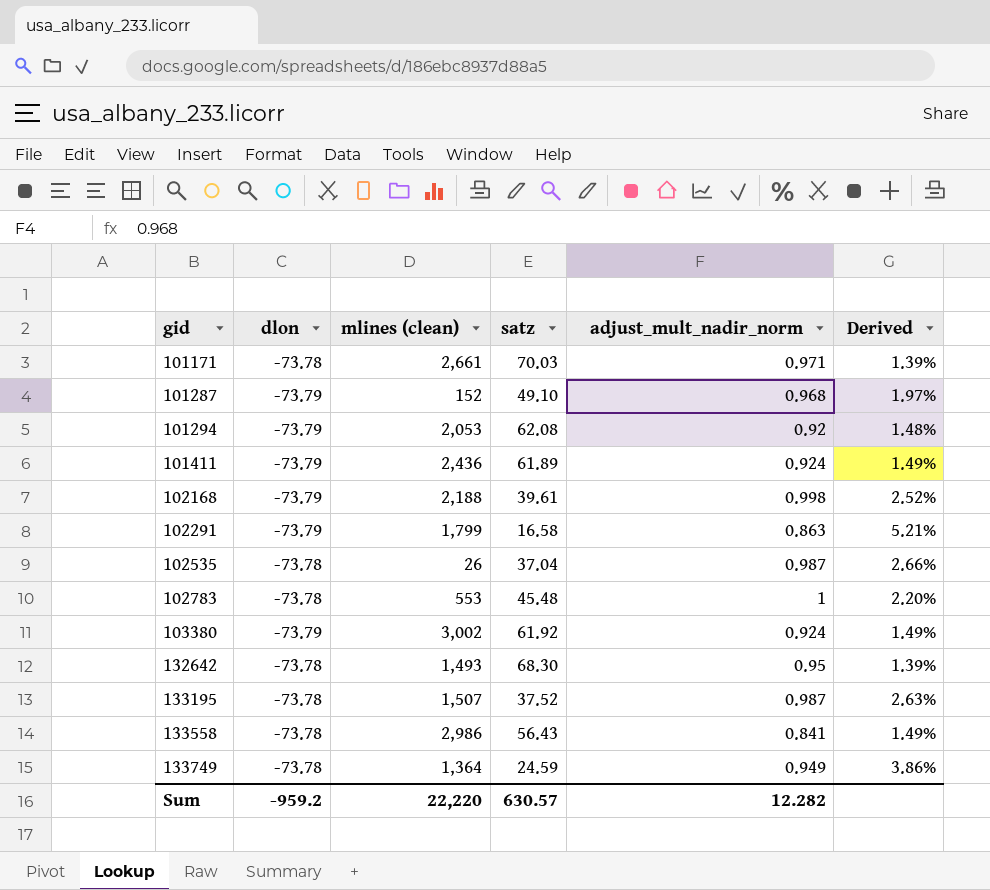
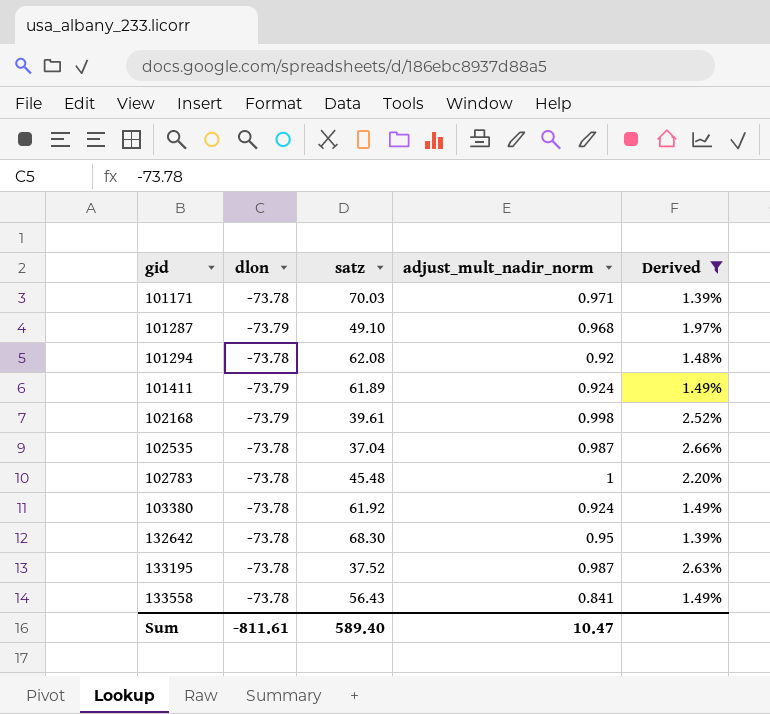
filter: none -> Derived <= 2.66%
column mlines (clean) | position: 3 -> none
101294 | dlon: -73.79 -> -73.78
103380 | dlon: -73.79 -> -73.78
Sum | dlon: -959.2 -> -811.61
Sum | satz: 630.57 -> 589.40
Sum | adjust_mult_nadir_norm: 12.282 -> 10.47

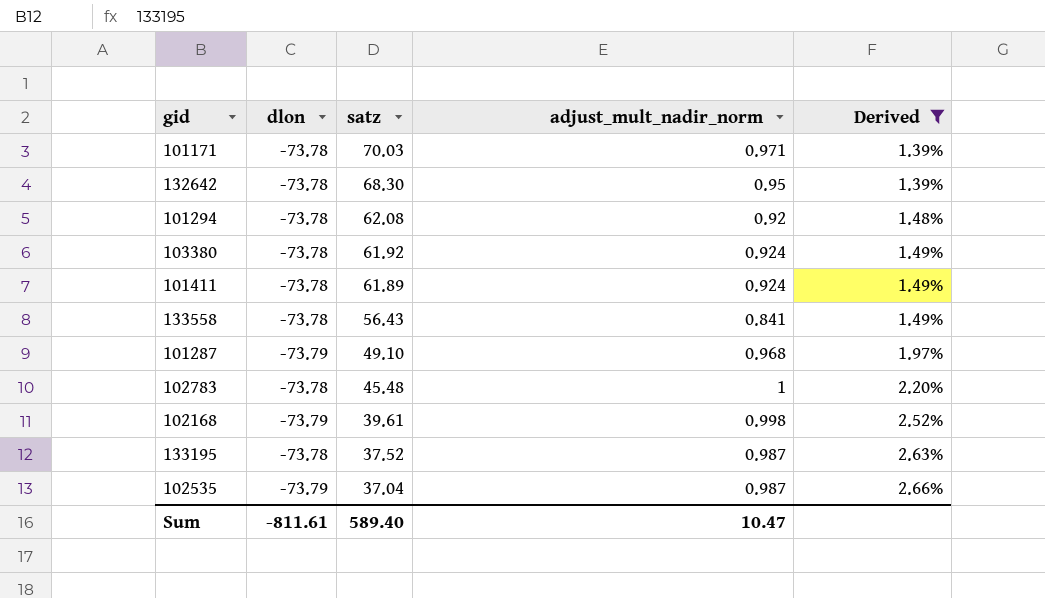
row order: gid ascending -> satz descending
101411 | dlon: -73.79 -> -73.78
102535 | dlon: -73.78 -> -73.79

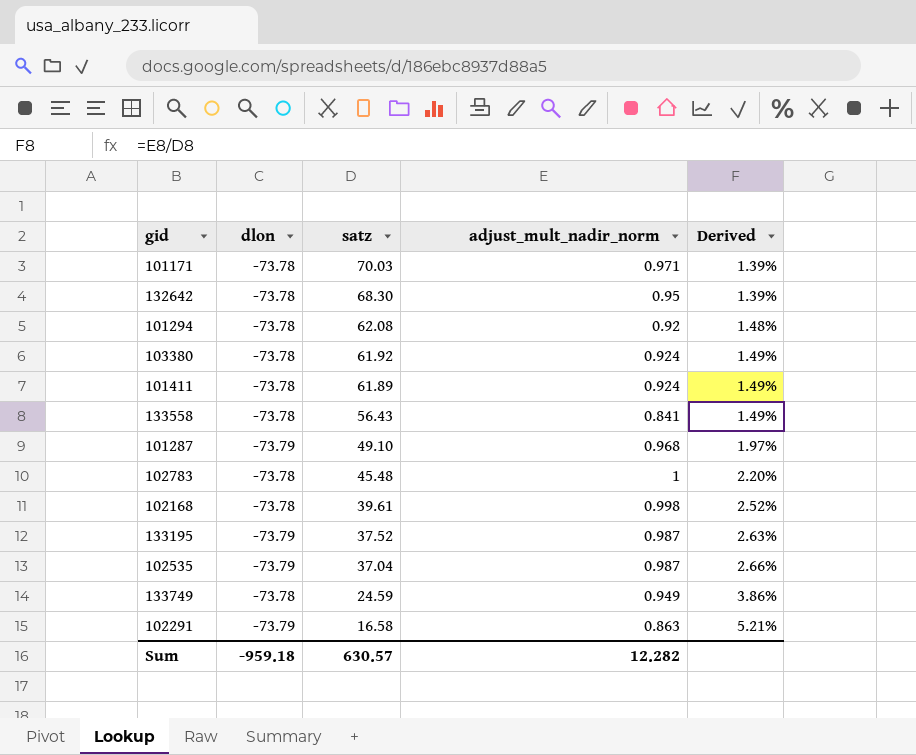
filter: Derived <= 2.66% -> none
102168 | dlon: -73.79 -> -73.78
133195 | dlon: -73.78 -> -73.79
Sum | dlon: -811.61 -> -959.18
Sum | satz: 589.40 -> 630.57
Sum | adjust_mult_nadir_norm: 10.47 -> 12.282

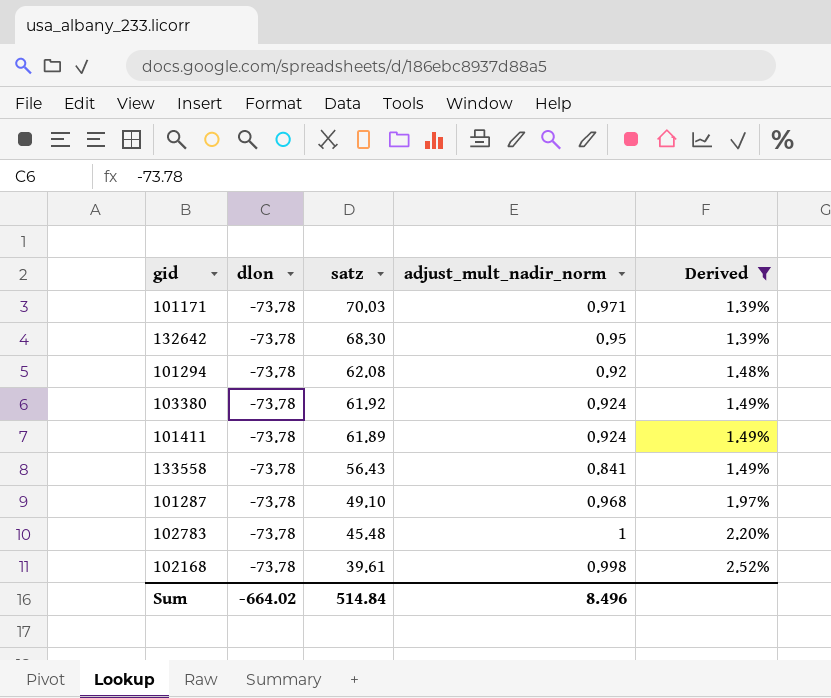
filter: none -> Derived <= 2.52%
101287 | dlon: -73.79 -> -73.78
Sum | dlon: -959.18 -> -664.02
Sum | satz: 630.57 -> 514.84
Sum | adjust_mult_nadir_norm: 12.282 -> 8.496

